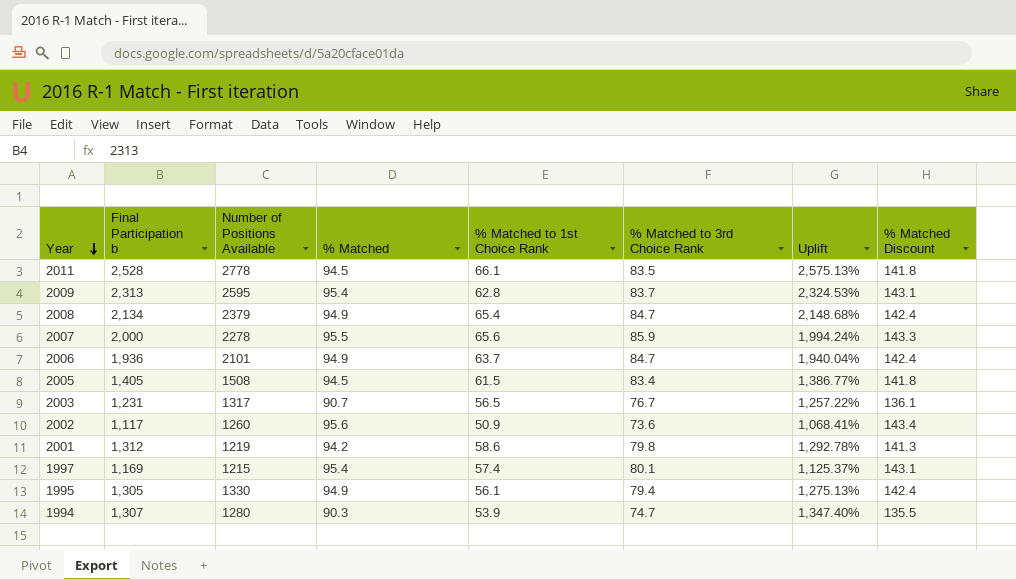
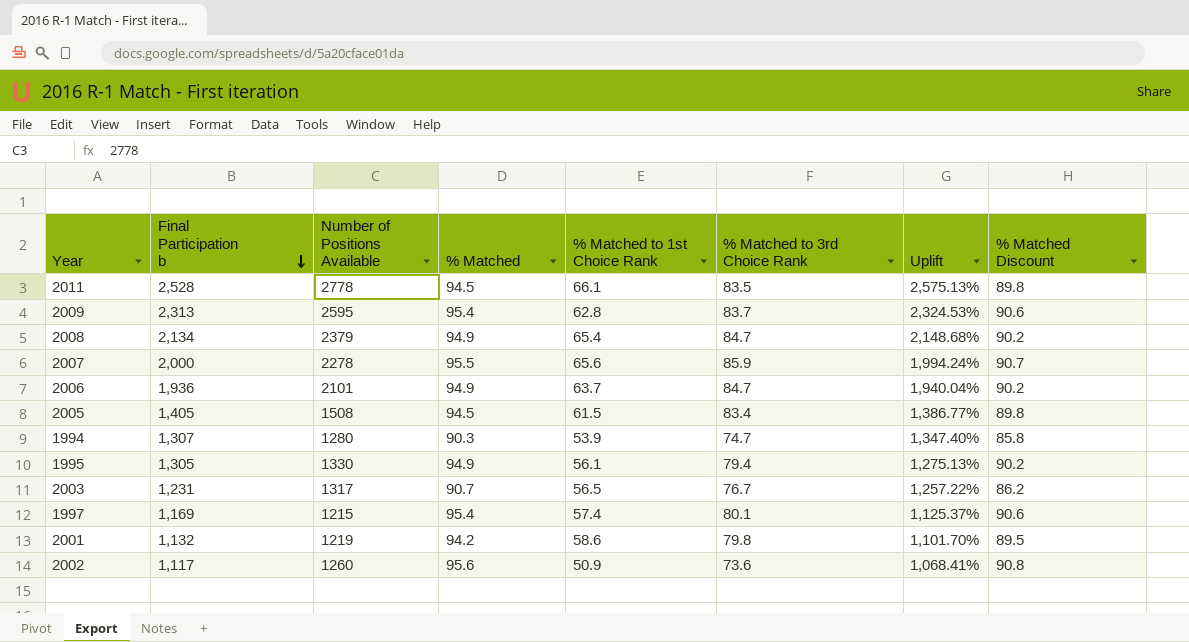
row order: Year descending -> Final Participation b descending
column % Matched Discount | formula: [% Matched] * 1.5 -> [% Matched] * 0.95
2001 | Final Participation b: 1,312 -> 1,132
2001 | Uplift: 1,292.78% -> 1,101.70%

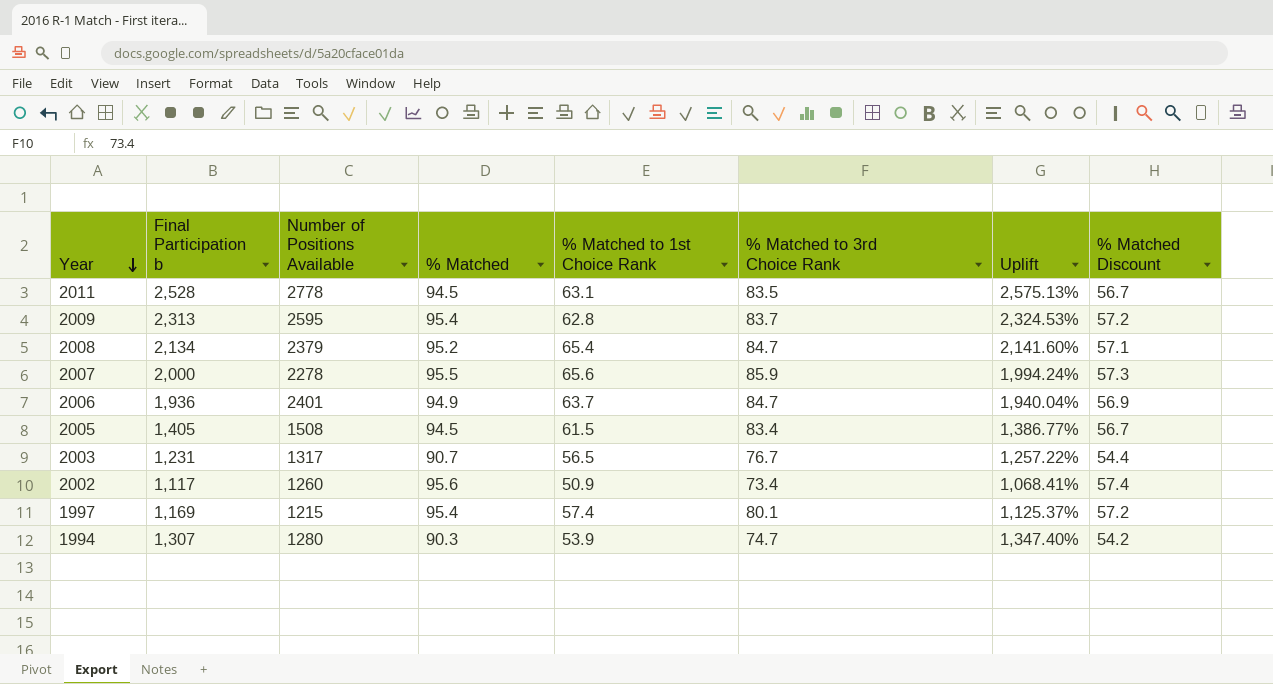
row order: Final Participation b descending -> Year descending
column % Matched Discount | formula: [% Matched] * 0.95 -> [% Matched] * 0.6
row 1995: 1,305 | 1330 | 94.9 | 56.1 | 79.4 | 1,275.13% | 90.2 -> none
row 2001: 1,132 | 1219 | 94.2 | 58.6 | 79.8 | 1,101.70% | 89.5 -> none
2011 | % Matched to 1st Choice Rank: 66.1 -> 63.1
2008 | % Matched: 94.9 -> 95.2
2008 | Uplift: 2,148.68% -> 2,141.60%
2006 | Number of Positions Available: 2101 -> 2401
2002 | % Matched to 3rd Choice Rank: 73.6 -> 73.4

